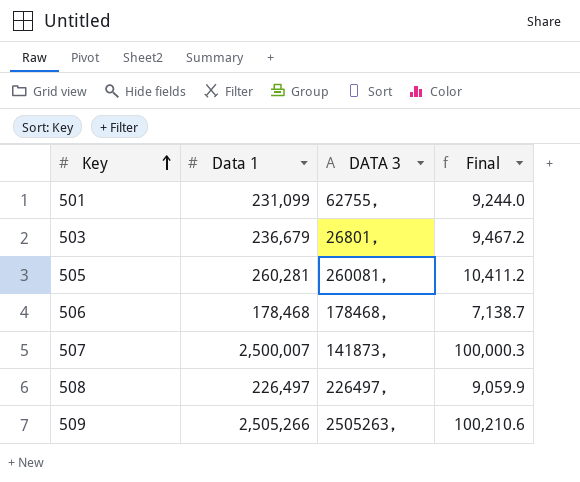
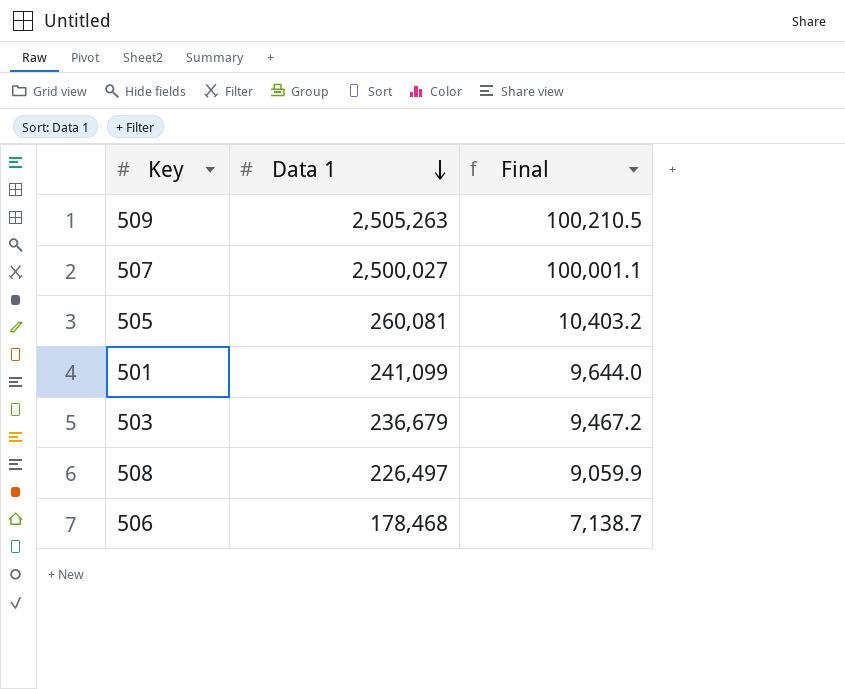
row order: Key ascending -> Data 1 descending
column DATA 3 | position: 3 -> none
509 | Data 1: 2,505,266 -> 2,505,263
509 | Final: 100,210.6 -> 100,210.5
507 | Data 1: 2,500,007 -> 2,500,027
507 | Final: 100,000.3 -> 100,001.1
505 | Data 1: 260,281 -> 260,081
505 | Final: 10,411.2 -> 10,403.2
501 | Data 1: 231,099 -> 241,099
501 | Final: 9,244.0 -> 9,644.0

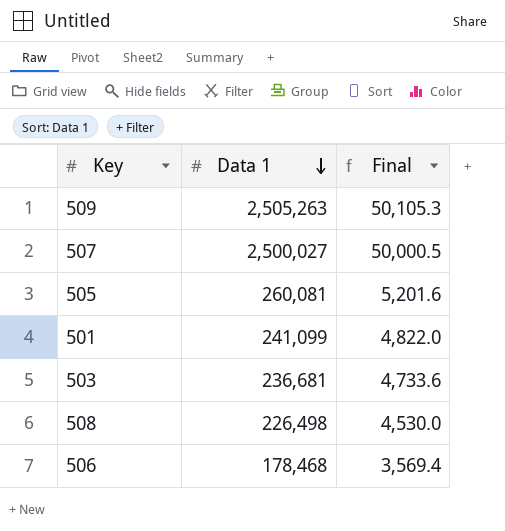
column Final | formula: [Data 1] * 0.04 -> [Data 1] * 0.02
503 | Data 1: 236,679 -> 236,681
508 | Data 1: 226,497 -> 226,498

